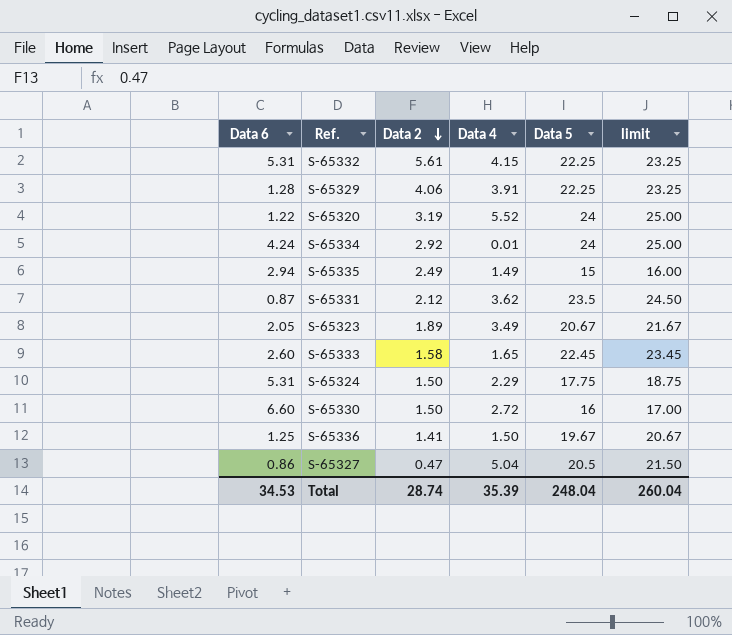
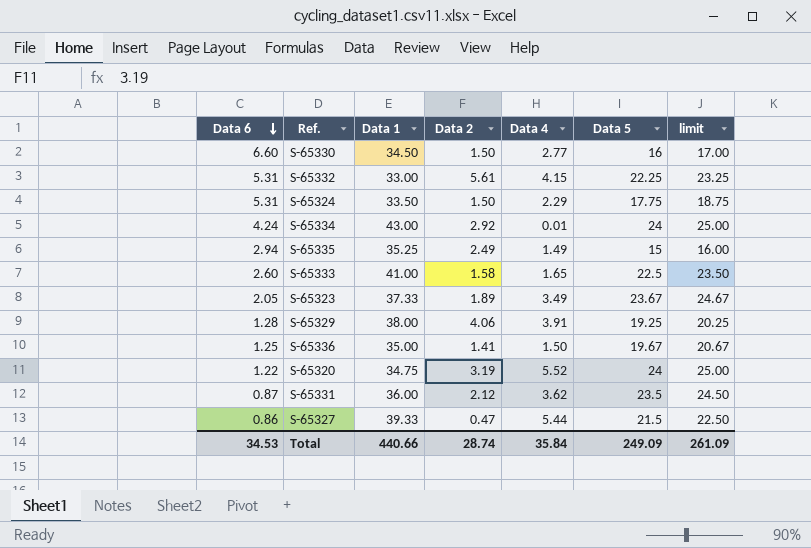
row order: Data 2 descending -> Data 6 descending
column Data 1 | position: none -> 3
S-65330 | Data 4: 2.72 -> 2.77
S-65333 | Data 5: 22.45 -> 22.5
S-65333 | limit: 23.45 -> 23.50
S-65323 | Data 5: 20.67 -> 23.67
S-65323 | limit: 21.67 -> 24.67
S-65329 | Data 5: 22.25 -> 19.25
S-65329 | limit: 23.25 -> 20.25
S-65327 | Data 4: 5.04 -> 5.44
S-65327 | Data 5: 20.5 -> 21.5
S-65327 | limit: 21.50 -> 22.50
Total | Data 4: 35.39 -> 35.84
Total | Data 5: 248.04 -> 249.09
Total | limit: 260.04 -> 261.09

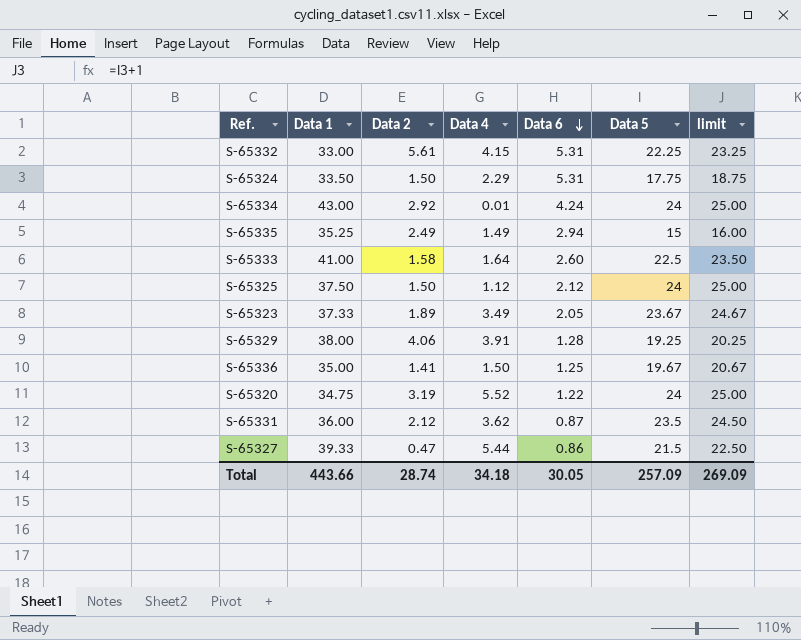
column Data 6 | position: 1 -> 5
row S-65330: 6.60 | 34.50 | 1.50 | 2.77 | 16 | 17.00 -> none
S-65333 | Data 4: 1.65 -> 1.64
row S-65325: none -> 37.50 | 1.50 | 1.12 | 2.12 | 24 | 25.00
Total | Data 1: 440.66 -> 443.66
Total | Data 4: 35.84 -> 34.18
Total | Data 6: 34.53 -> 30.05
Total | Data 5: 249.09 -> 257.09
Total | limit: 261.09 -> 269.09

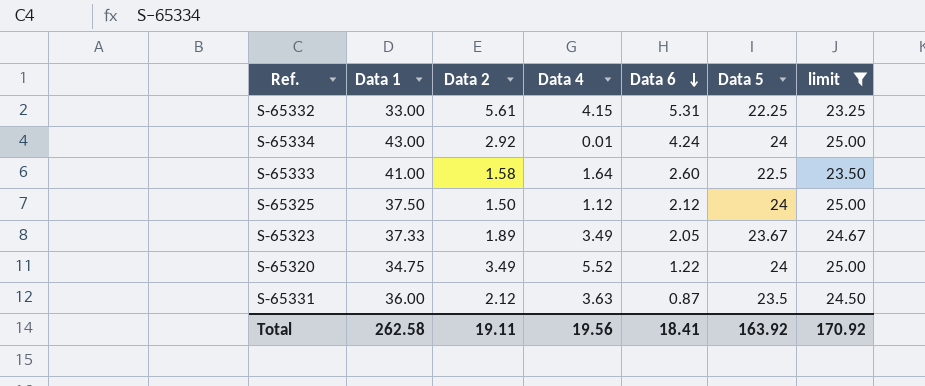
filter: none -> limit >= 23.25
S-65320 | Data 2: 3.19 -> 3.49
S-65331 | Data 4: 3.62 -> 3.63
Total | Data 1: 443.66 -> 262.58
Total | Data 2: 28.74 -> 19.11
Total | Data 4: 34.18 -> 19.56
Total | Data 6: 30.05 -> 18.41
Total | Data 5: 257.09 -> 163.92
Total | limit: 269.09 -> 170.92

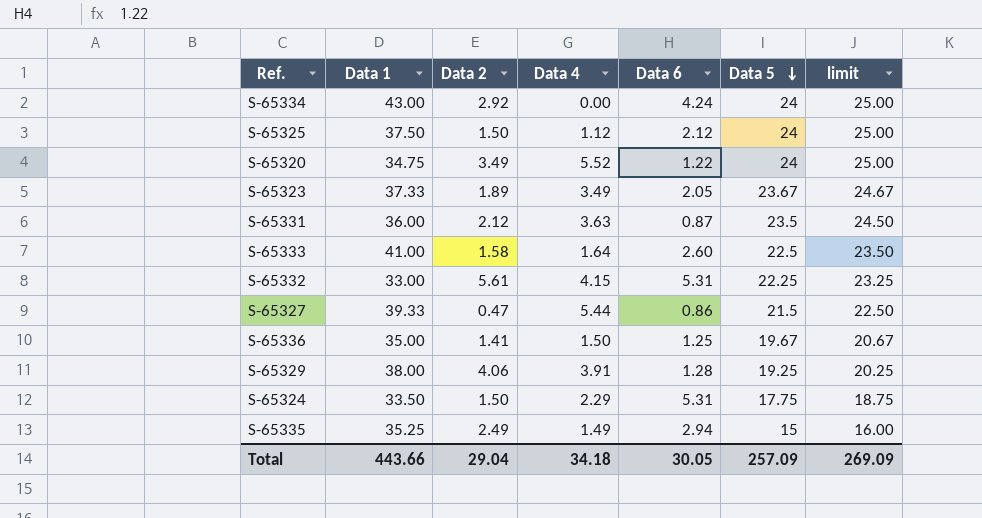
filter: limit >= 23.25 -> none
row order: Data 6 descending -> Data 5 descending
S-65334 | Data 4: 0.01 -> 0.00
Total | Data 1: 262.58 -> 443.66
Total | Data 2: 19.11 -> 29.04
Total | Data 4: 19.56 -> 34.18
Total | Data 6: 18.41 -> 30.05
Total | Data 5: 163.92 -> 257.09
Total | limit: 170.92 -> 269.09

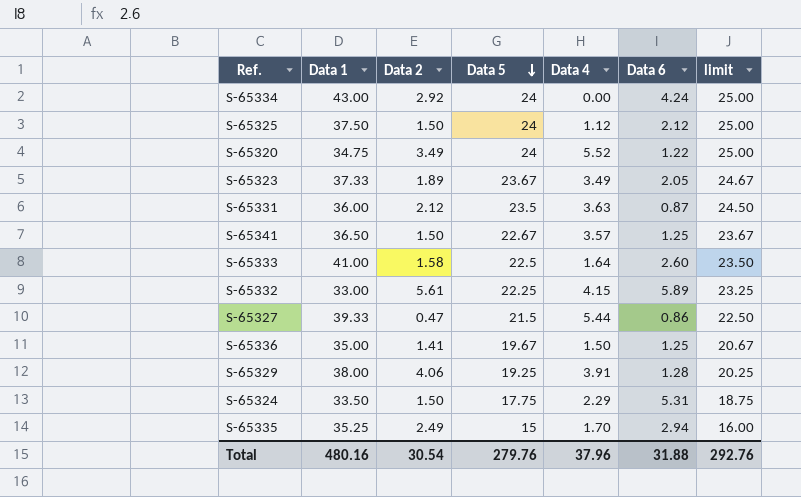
column Data 5 | position: 6 -> 4
row S-65341: none -> 36.50 | 1.50 | 22.67 | 3.57 | 1.25 | 23.67
S-65332 | Data 6: 5.31 -> 5.89
S-65335 | Data 4: 1.49 -> 1.70
Total | Data 1: 443.66 -> 480.16
Total | Data 2: 29.04 -> 30.54
Total | Data 5: 257.09 -> 279.76
Total | Data 4: 34.18 -> 37.96
Total | Data 6: 30.05 -> 31.88
Total | limit: 269.09 -> 292.76

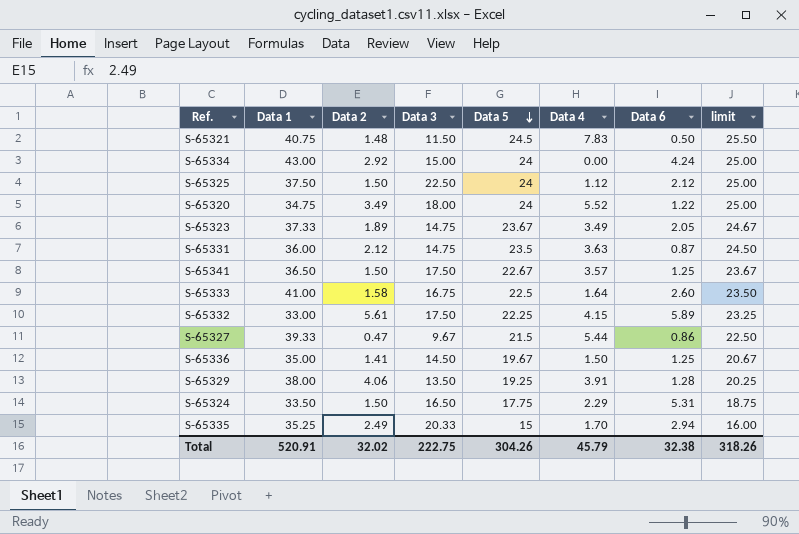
column Data 3 | position: none -> 4
row S-65321: none -> 40.75 | 1.48 | 11.50 | 24.5 | 7.83 | 0.50 | 25.50
Total | Data 1: 480.16 -> 520.91
Total | Data 2: 30.54 -> 32.02
Total | Data 5: 279.76 -> 304.26
Total | Data 4: 37.96 -> 45.79
Total | Data 6: 31.88 -> 32.38
Total | limit: 292.76 -> 318.26

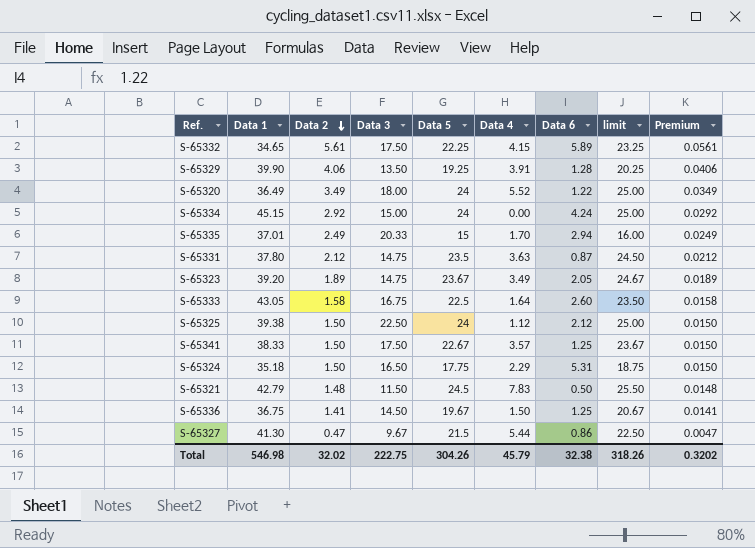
row order: Data 5 descending -> Data 2 descending
column Premium | formula: none -> [Data 2] * 0.01
S-65332 | Data 1: 33.00 -> 34.65
S-65329 | Data 1: 38.00 -> 39.90
S-65320 | Data 1: 34.75 -> 36.49
S-65334 | Data 1: 43.00 -> 45.15
S-65335 | Data 1: 35.25 -> 37.01
S-65331 | Data 1: 36.00 -> 37.80
S-65323 | Data 1: 37.33 -> 39.20
S-65333 | Data 1: 41.00 -> 43.05
S-65325 | Data 1: 37.50 -> 39.38
S-65341 | Data 1: 36.50 -> 38.33
S-65324 | Data 1: 33.50 -> 35.18
S-65321 | Data 1: 40.75 -> 42.79
S-65336 | Data 1: 35.00 -> 36.75
S-65327 | Data 1: 39.33 -> 41.30
Total | Data 1: 520.91 -> 546.98

